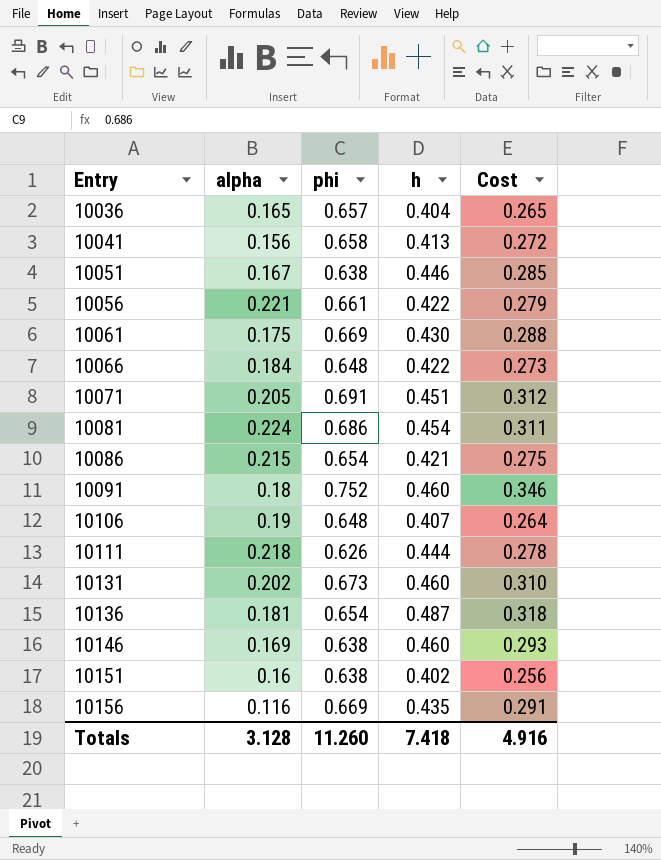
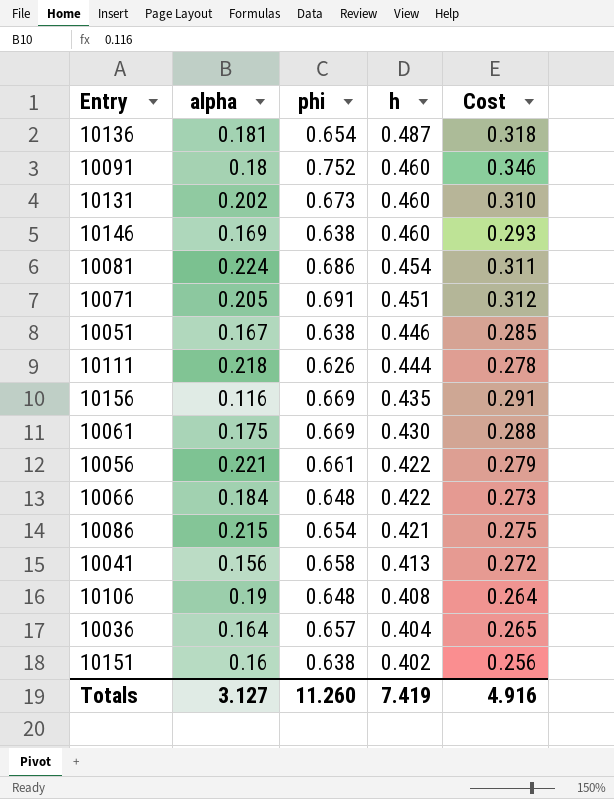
row order: Entry ascending -> h descending
10106 | h: 0.407 -> 0.408
10036 | alpha: 0.165 -> 0.164
Totals | alpha: 3.128 -> 3.127
Totals | h: 7.418 -> 7.419

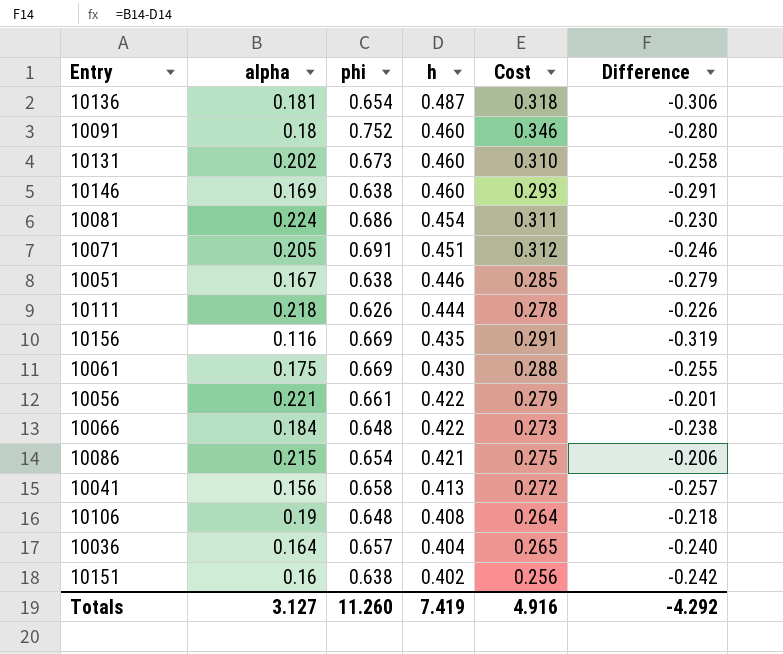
column Difference | formula: none -> [alpha] - [h]

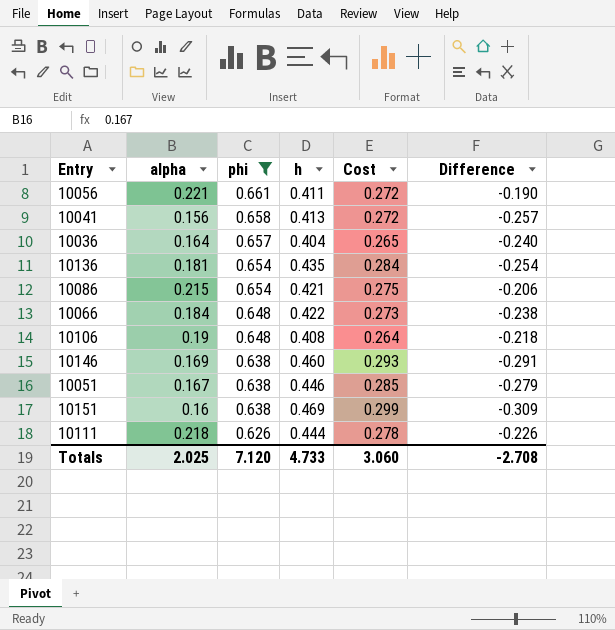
filter: none -> phi <= 0.661
row order: h descending -> phi descending
10056 | h: 0.422 -> 0.411
10056 | Cost: 0.279 -> 0.272
10056 | Difference: -0.201 -> -0.190
10136 | h: 0.487 -> 0.435
10136 | Cost: 0.318 -> 0.284
10136 | Difference: -0.306 -> -0.254
10151 | h: 0.402 -> 0.469
10151 | Cost: 0.256 -> 0.299
10151 | Difference: -0.242 -> -0.309
Totals | alpha: 3.127 -> 2.025
Totals | phi: 11.260 -> 7.120
Totals | h: 7.419 -> 4.733
Totals | Cost: 4.916 -> 3.060
Totals | Difference: -4.292 -> -2.708

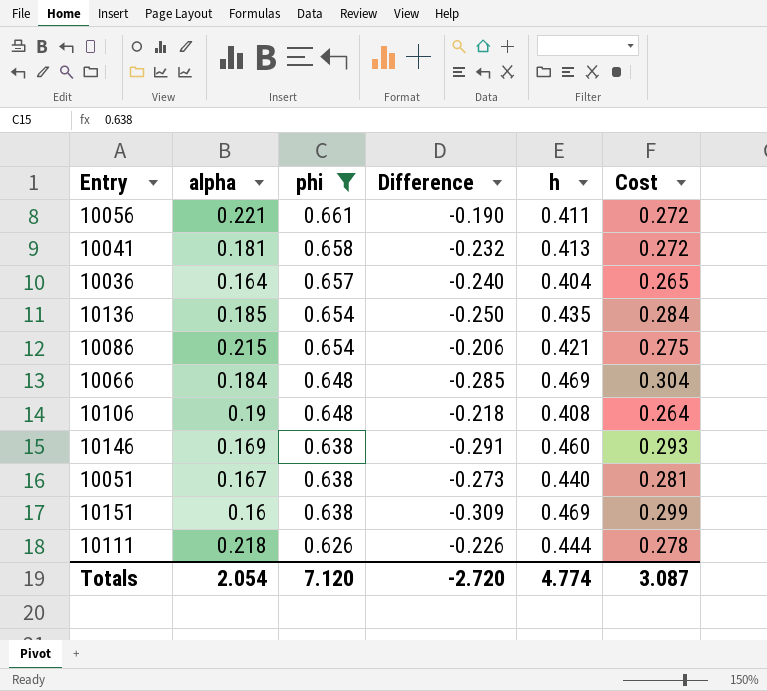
column Difference | position: 6 -> 4
10041 | alpha: 0.156 -> 0.181
10041 | Difference: -0.257 -> -0.232
10136 | alpha: 0.181 -> 0.185
10136 | Difference: -0.254 -> -0.250
10066 | Difference: -0.238 -> -0.285
10066 | h: 0.422 -> 0.469
10066 | Cost: 0.273 -> 0.304
10051 | Difference: -0.279 -> -0.273
10051 | h: 0.446 -> 0.440
10051 | Cost: 0.285 -> 0.281
Totals | alpha: 2.025 -> 2.054
Totals | Difference: -2.708 -> -2.720
Totals | h: 4.733 -> 4.774
Totals | Cost: 3.060 -> 3.087

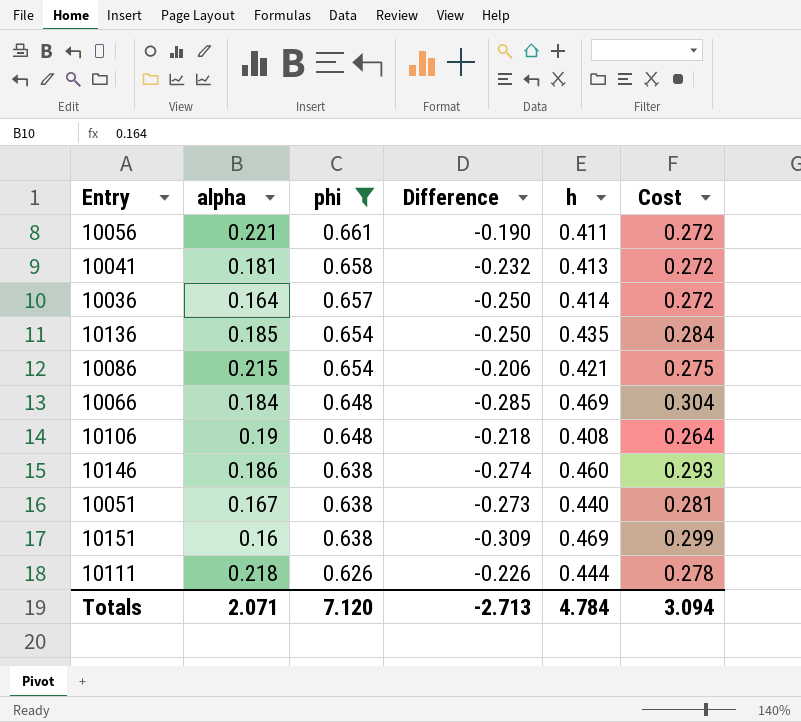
10036 | Difference: -0.240 -> -0.250
10036 | h: 0.404 -> 0.414
10036 | Cost: 0.265 -> 0.272
10146 | alpha: 0.169 -> 0.186
10146 | Difference: -0.291 -> -0.274
Totals | alpha: 2.054 -> 2.071
Totals | Difference: -2.720 -> -2.713
Totals | h: 4.774 -> 4.784
Totals | Cost: 3.087 -> 3.094

